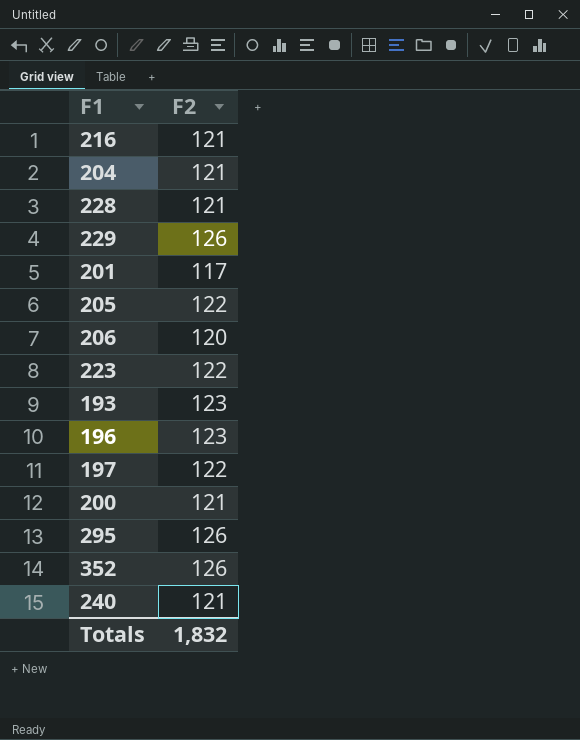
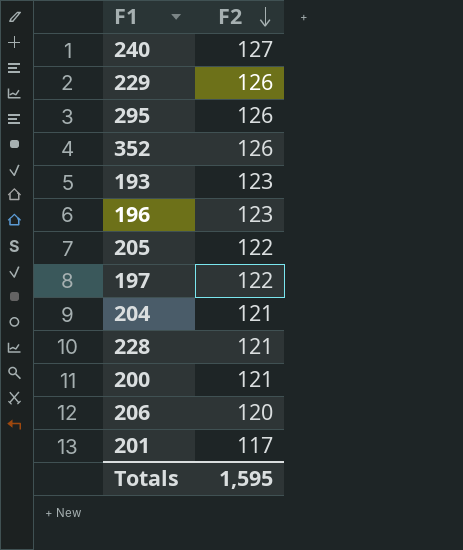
row order: none -> F2 descending
row 216: 121 -> none
row 223: 122 -> none
240 | F2: 121 -> 127
Totals | F2: 1,832 -> 1,595

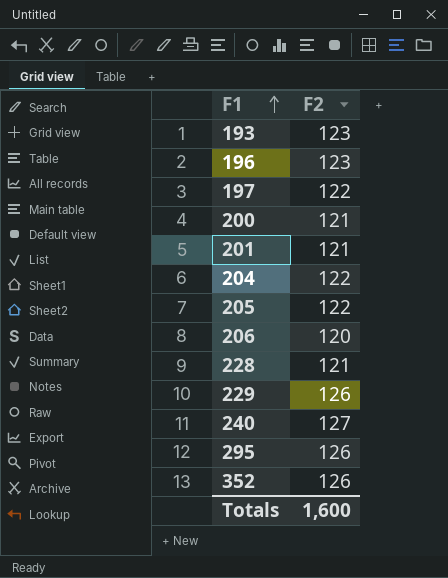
row order: F2 descending -> F1 ascending
201 | F2: 117 -> 121
204 | F2: 121 -> 122
Totals | F2: 1,595 -> 1,600

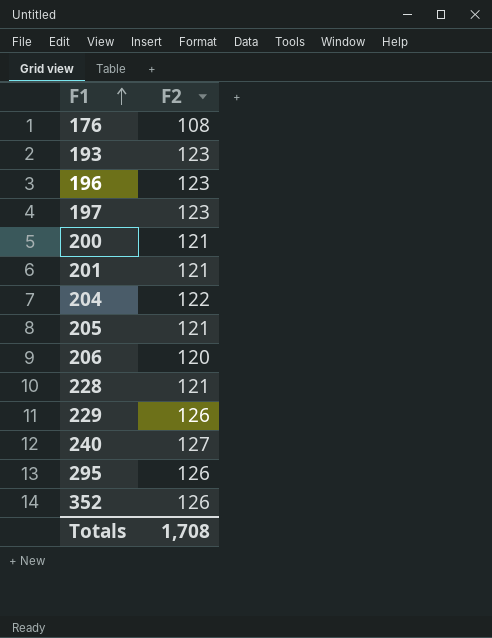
row 176: none -> 108
197 | F2: 122 -> 123
205 | F2: 122 -> 121
Totals | F2: 1,600 -> 1,708

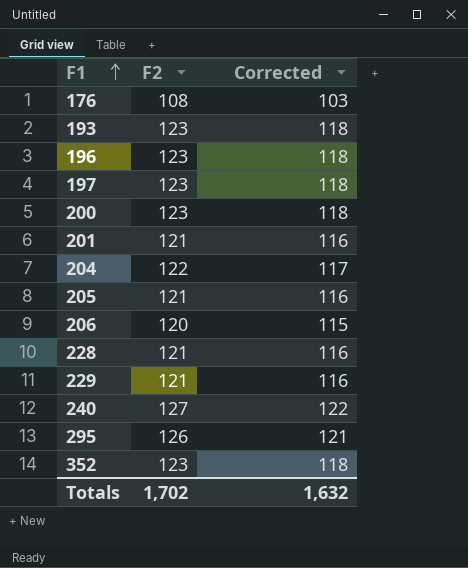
column Corrected | formula: none -> [F2] - 5
200 | F2: 121 -> 123
229 | F2: 126 -> 121
352 | F2: 126 -> 123
Totals | F2: 1,708 -> 1,702

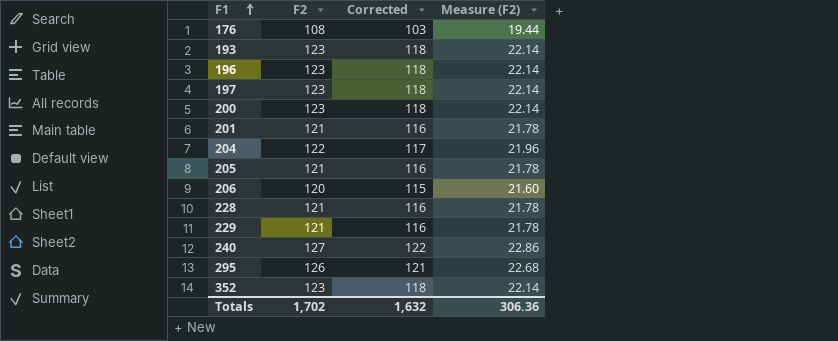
column Measure (F2) | formula: none -> [F2] * 0.18

